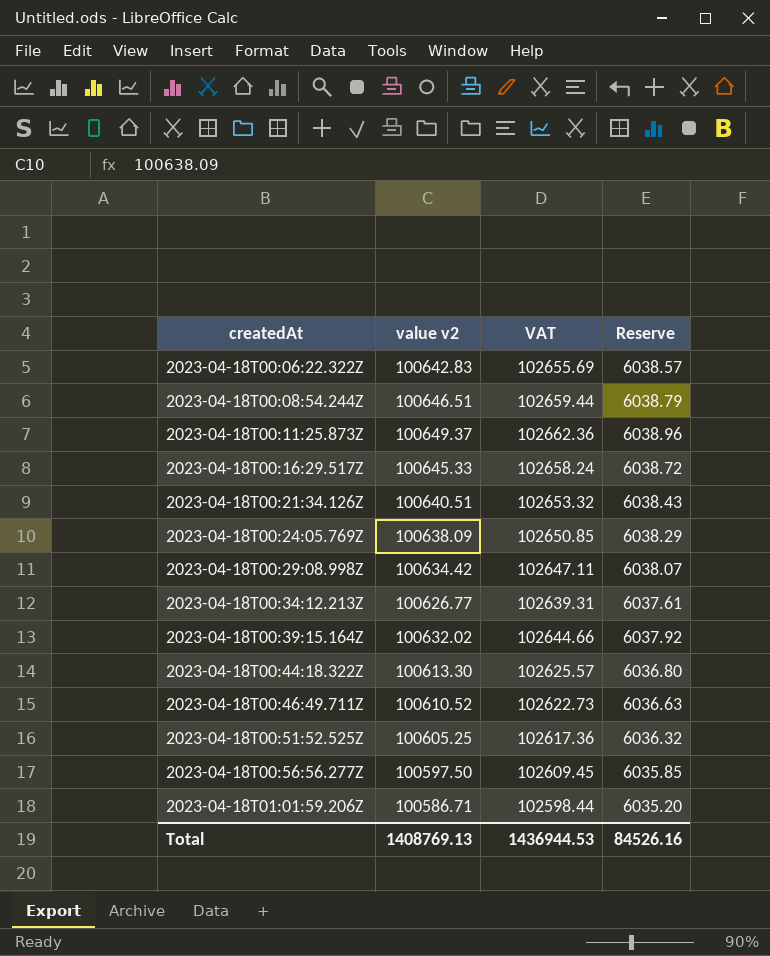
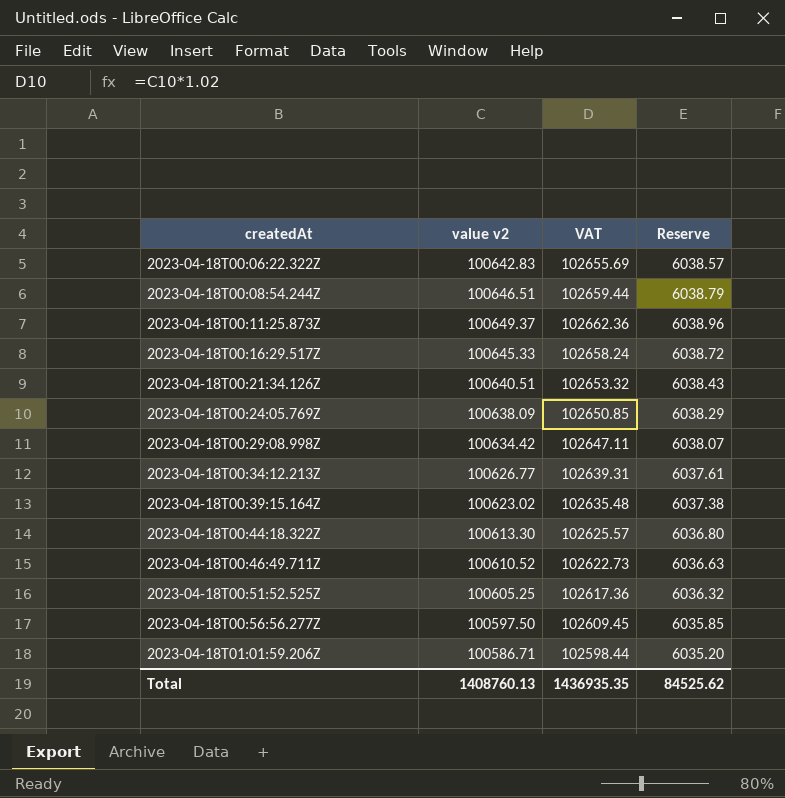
2023-04-18T00:39:15.164Z | value v2: 100632.02 -> 100623.02
2023-04-18T00:39:15.164Z | VAT: 102644.66 -> 102635.48
2023-04-18T00:39:15.164Z | Reserve: 6037.92 -> 6037.38
Total | value v2: 1408769.13 -> 1408760.13
Total | VAT: 1436944.53 -> 1436935.35
Total | Reserve: 84526.16 -> 84525.62

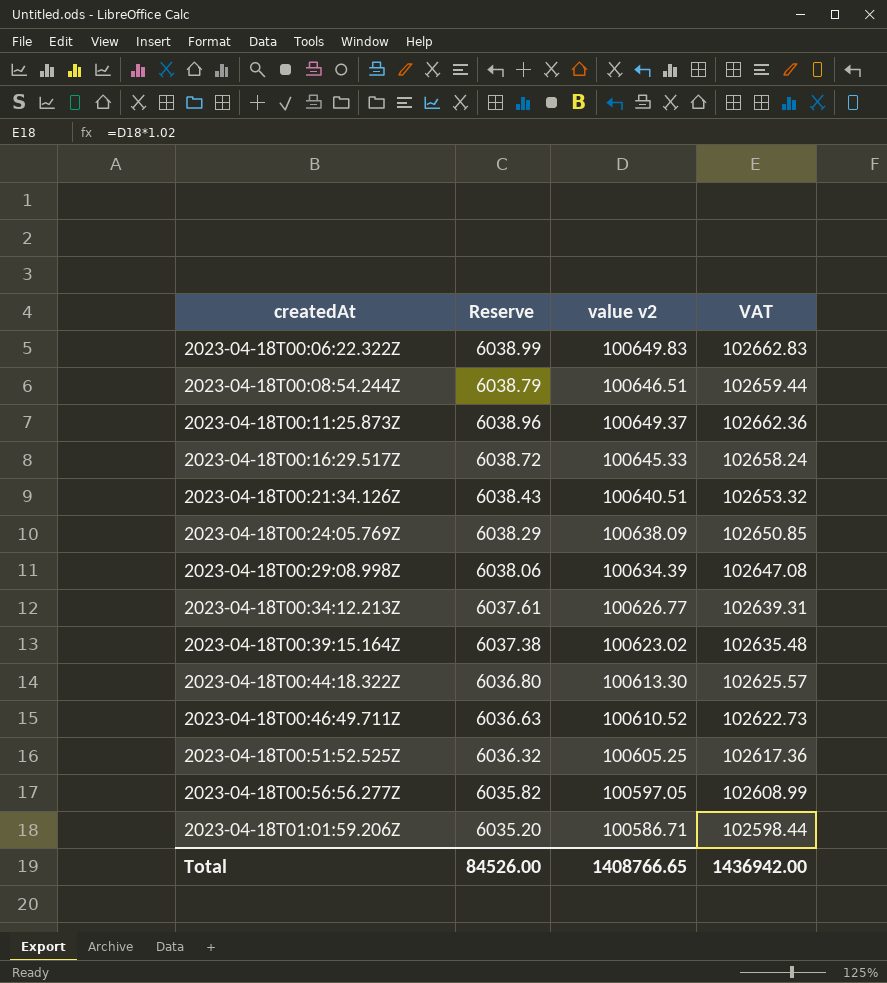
column Reserve | position: 4 -> 2
2023-04-18T00:06:22.322Z | Reserve: 6038.57 -> 6038.99
2023-04-18T00:06:22.322Z | value v2: 100642.83 -> 100649.83
2023-04-18T00:06:22.322Z | VAT: 102655.69 -> 102662.83
2023-04-18T00:29:08.998Z | Reserve: 6038.07 -> 6038.06
2023-04-18T00:29:08.998Z | value v2: 100634.42 -> 100634.39
2023-04-18T00:29:08.998Z | VAT: 102647.11 -> 102647.08
2023-04-18T00:56:56.277Z | Reserve: 6035.85 -> 6035.82
2023-04-18T00:56:56.277Z | value v2: 100597.50 -> 100597.05
2023-04-18T00:56:56.277Z | VAT: 102609.45 -> 102608.99
Total | Reserve: 84525.62 -> 84526.00
Total | value v2: 1408760.13 -> 1408766.65
Total | VAT: 1436935.35 -> 1436942.00

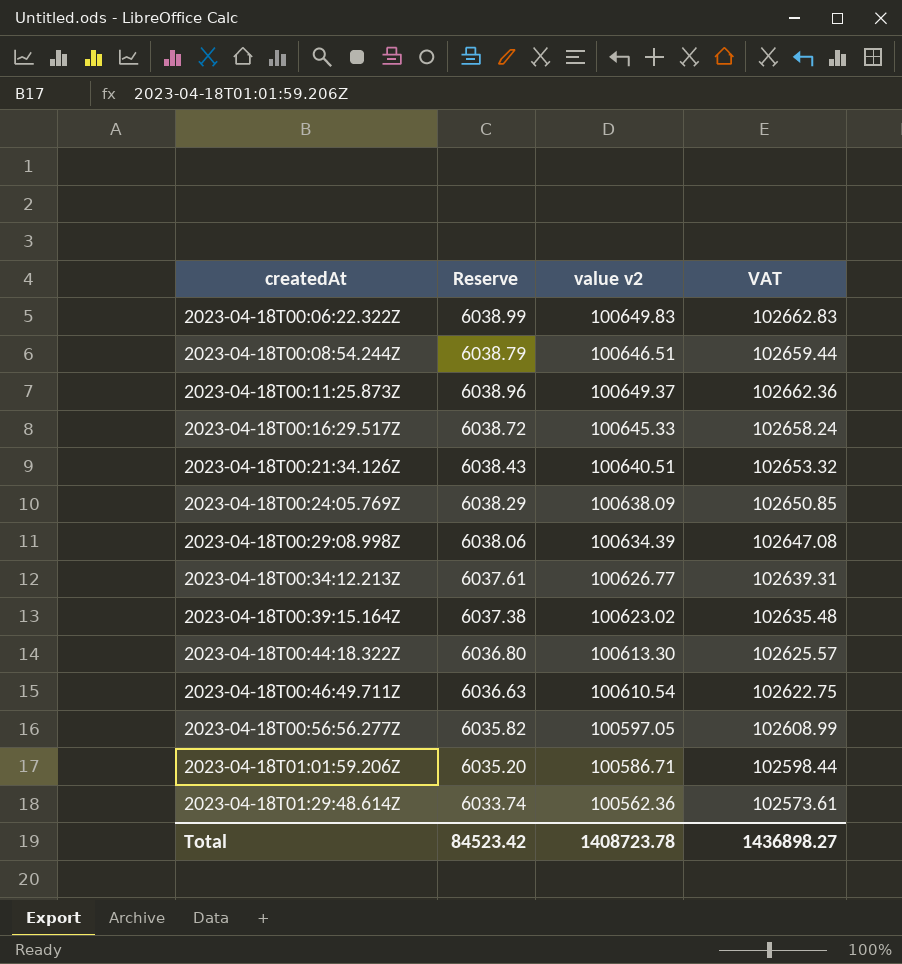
row 2023-04-18T00:51:52.525Z: 6036.32 | 100605.25 | 102617.36 -> none
2023-04-18T00:46:49.711Z | value v2: 100610.52 -> 100610.54
2023-04-18T00:46:49.711Z | VAT: 102622.73 -> 102622.75
row 2023-04-18T01:29:48.614Z: none -> 6033.74 | 100562.36 | 102573.61
Total | Reserve: 84526.00 -> 84523.42
Total | value v2: 1408766.65 -> 1408723.78
Total | VAT: 1436942.00 -> 1436898.27

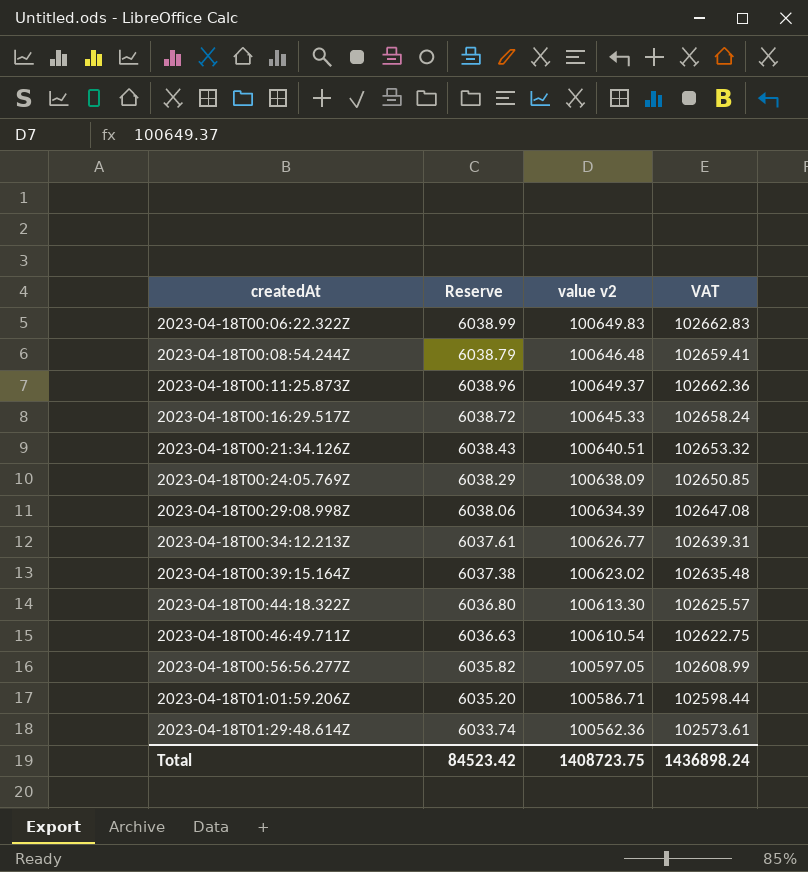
2023-04-18T00:08:54.244Z | value v2: 100646.51 -> 100646.48
2023-04-18T00:08:54.244Z | VAT: 102659.44 -> 102659.41
Total | value v2: 1408723.78 -> 1408723.75
Total | VAT: 1436898.27 -> 1436898.24

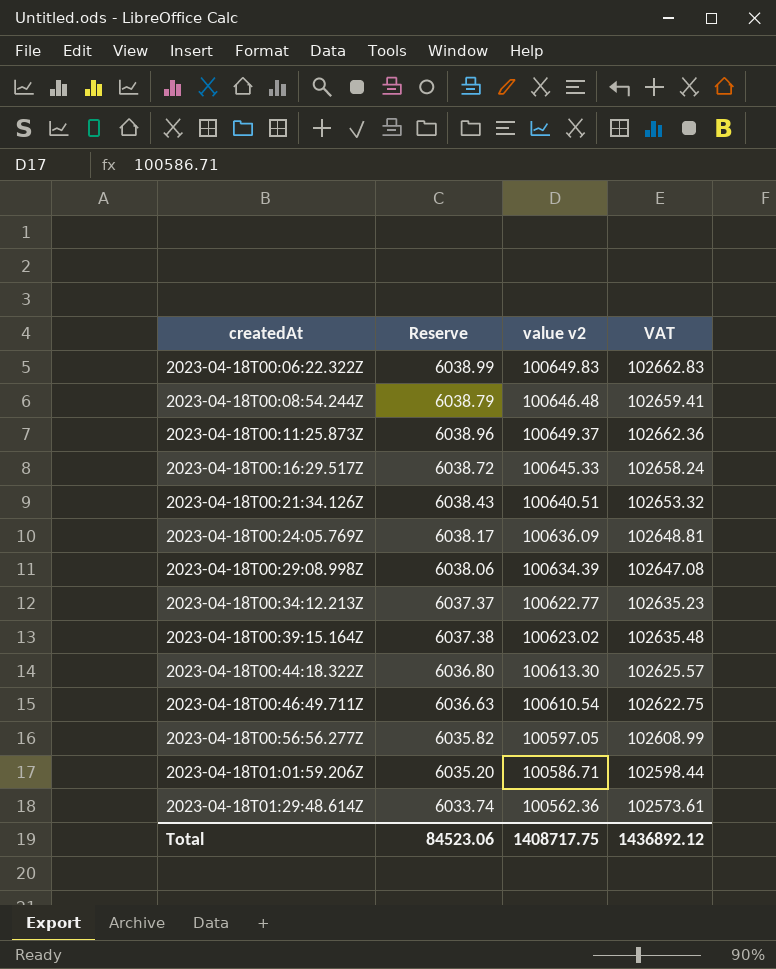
2023-04-18T00:24:05.769Z | Reserve: 6038.29 -> 6038.17
2023-04-18T00:24:05.769Z | value v2: 100638.09 -> 100636.09
2023-04-18T00:24:05.769Z | VAT: 102650.85 -> 102648.81
2023-04-18T00:34:12.213Z | Reserve: 6037.61 -> 6037.37
2023-04-18T00:34:12.213Z | value v2: 100626.77 -> 100622.77
2023-04-18T00:34:12.213Z | VAT: 102639.31 -> 102635.23
Total | Reserve: 84523.42 -> 84523.06
Total | value v2: 1408723.75 -> 1408717.75
Total | VAT: 1436898.24 -> 1436892.12

